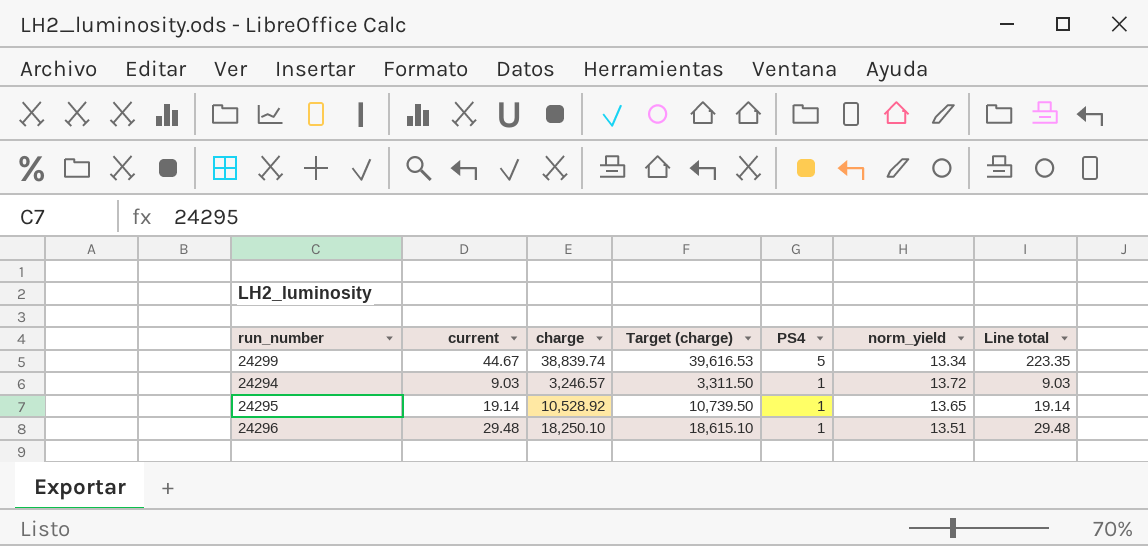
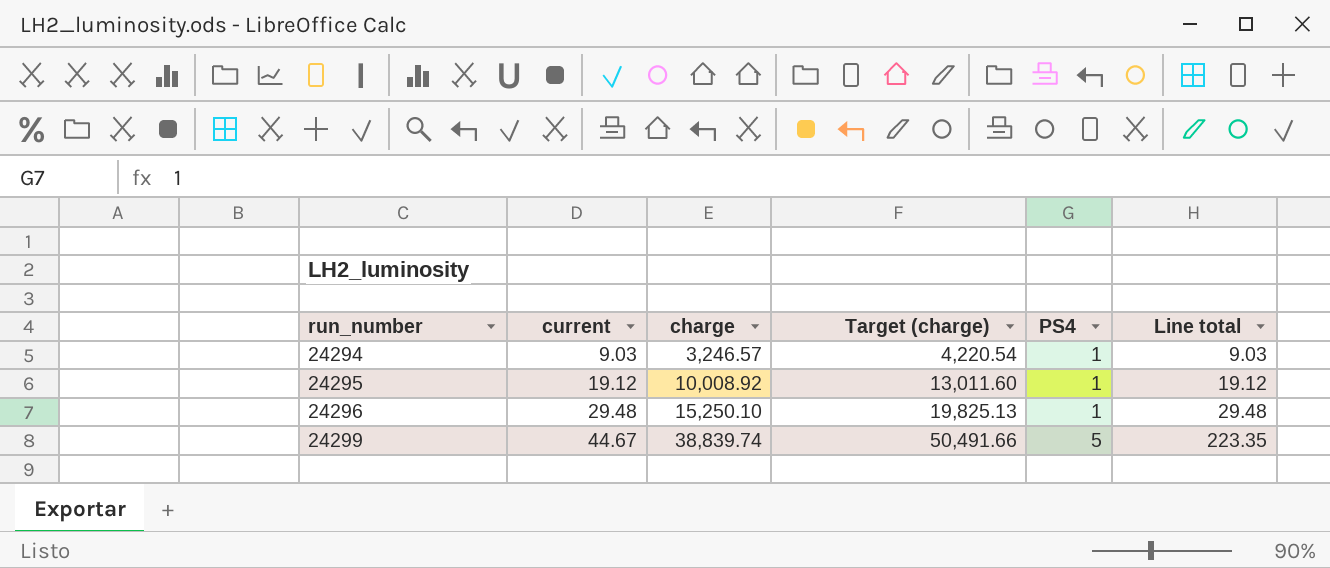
row order: PS4 descending -> run_number ascending
column norm_yield | position: 6 -> none
column Target (charge) | formula: [charge] * 1.02 -> [charge] * 1.3
24295 | current: 19.14 -> 19.12
24295 | charge: 10,528.92 -> 10,008.92
24295 | Line total: 19.14 -> 19.12
24296 | charge: 18,250.10 -> 15,250.10

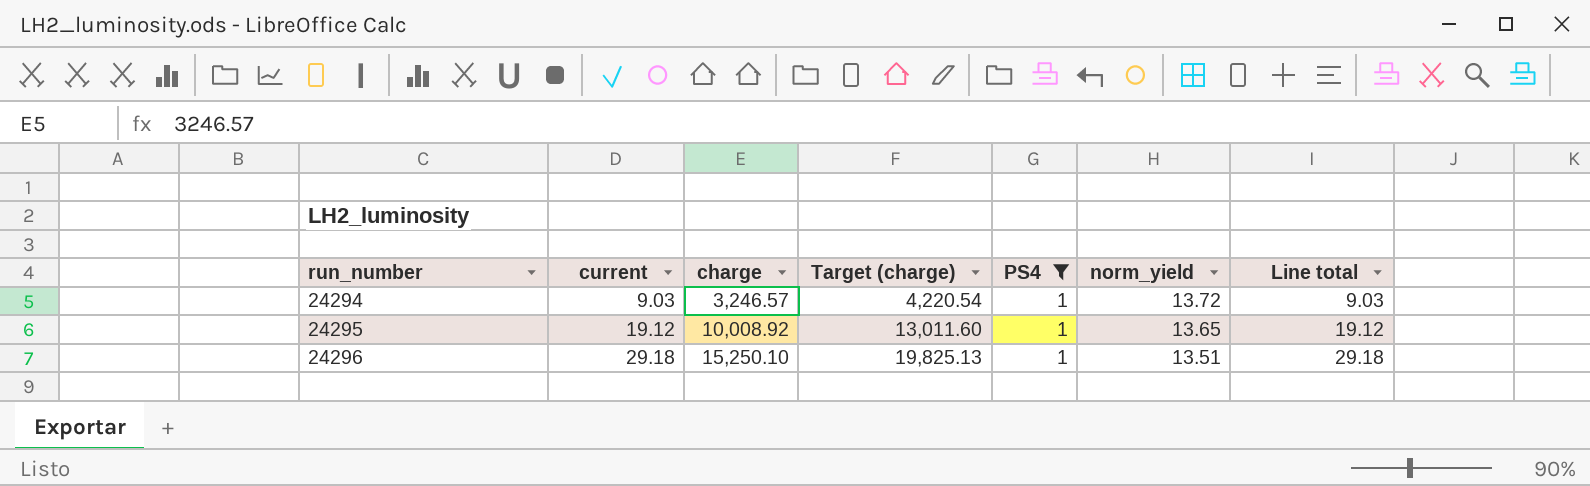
filter: none -> PS4 = 1
column norm_yield | position: none -> 6
24296 | current: 29.48 -> 29.18
24296 | Line total: 29.48 -> 29.18

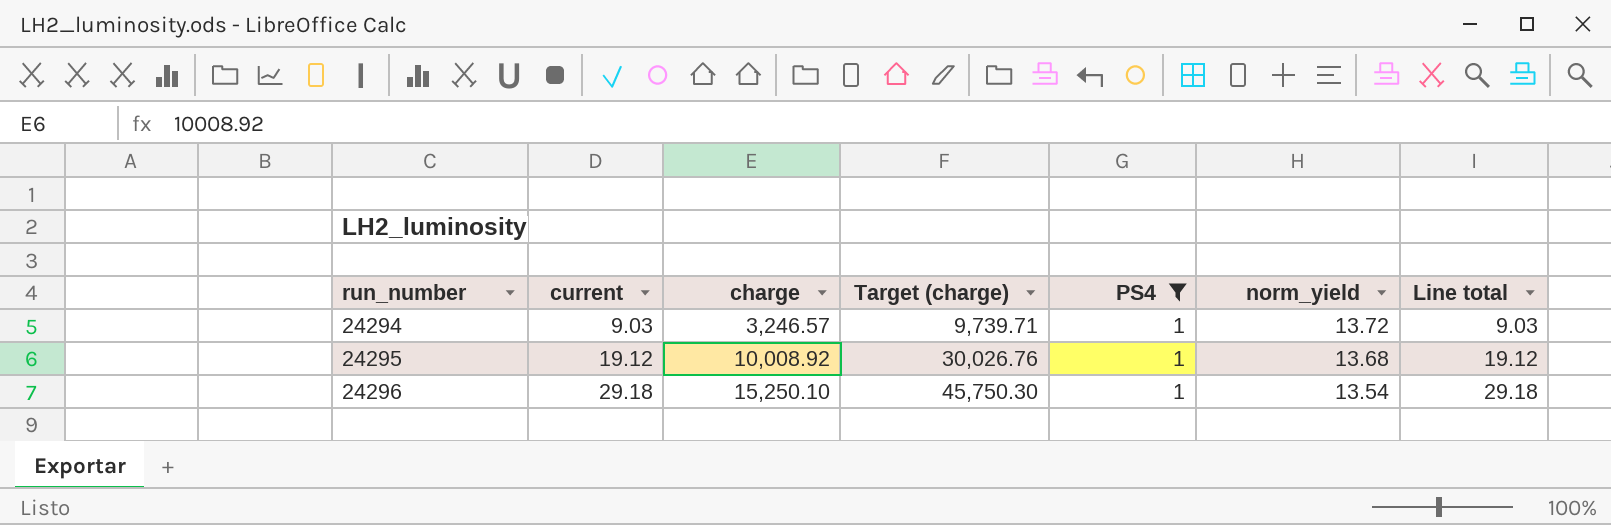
column Target (charge) | formula: [charge] * 1.3 -> [charge] * 3
24295 | norm_yield: 13.65 -> 13.68
24296 | norm_yield: 13.51 -> 13.54

